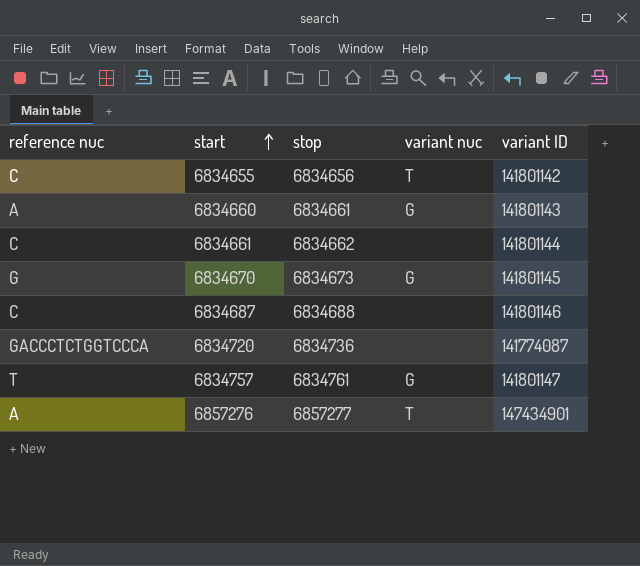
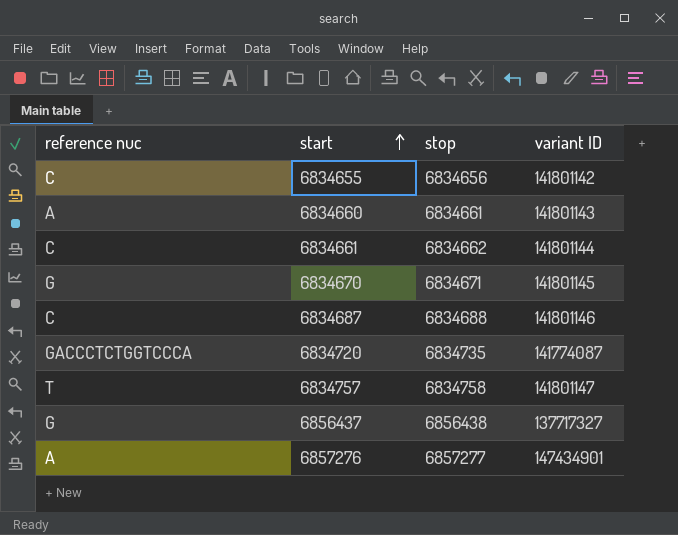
column variant nuc | position: 4 -> none
6834670 | stop: 6834673 -> 6834671
6834720 | stop: 6834736 -> 6834735
6834757 | stop: 6834761 -> 6834758
row 6856437: none -> G | 6856438 | 137717327

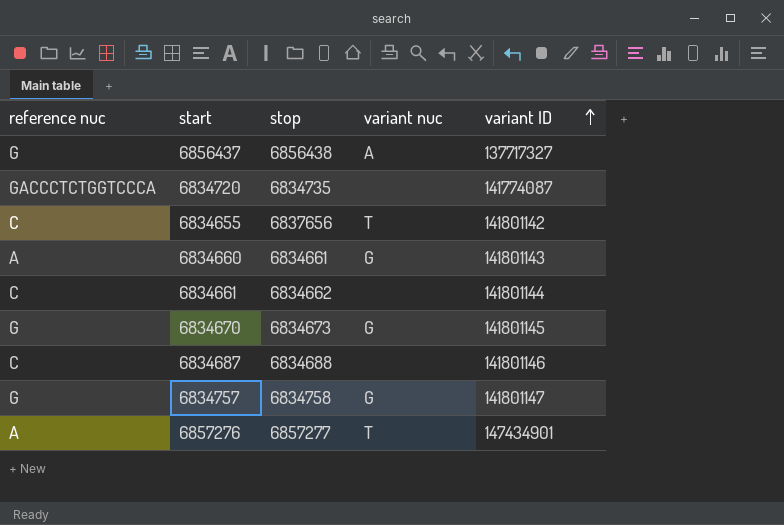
row order: start ascending -> variant ID ascending
column variant nuc | position: none -> 4
6834655 | stop: 6834656 -> 6837656
6834670 | stop: 6834671 -> 6834673
6834757 | reference nuc: T -> G

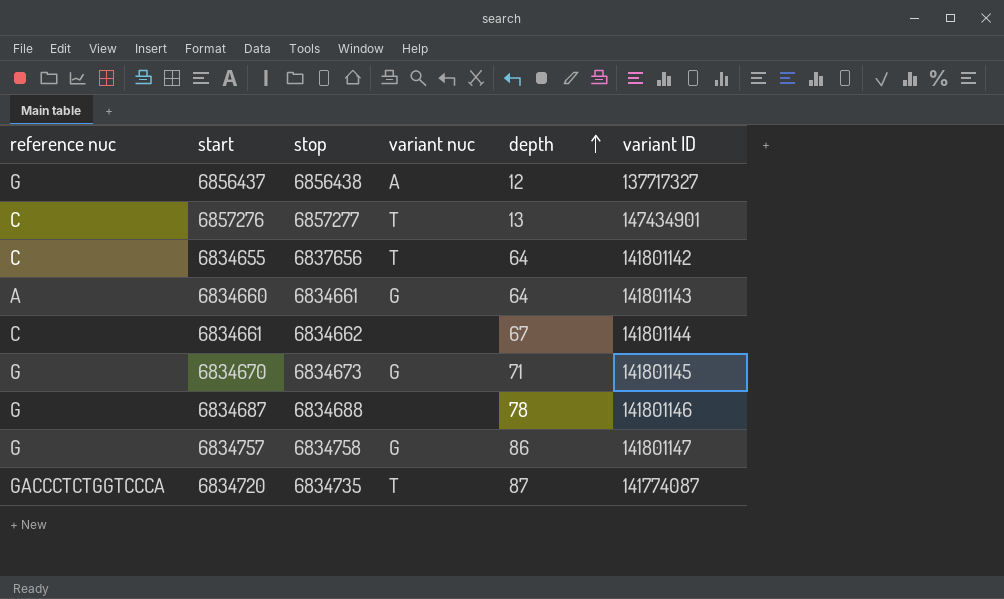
row order: variant ID ascending -> depth ascending
column depth | position: none -> 5
6857276 | reference nuc: A -> C
6834687 | reference nuc: C -> G
6834720 | variant nuc: none -> T

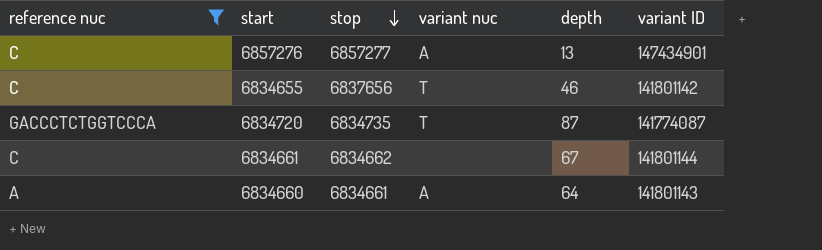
filter: none -> reference nuc != G
row order: depth ascending -> stop descending
6857276 | variant nuc: T -> A
6834655 | depth: 64 -> 46
6834660 | variant nuc: G -> A

